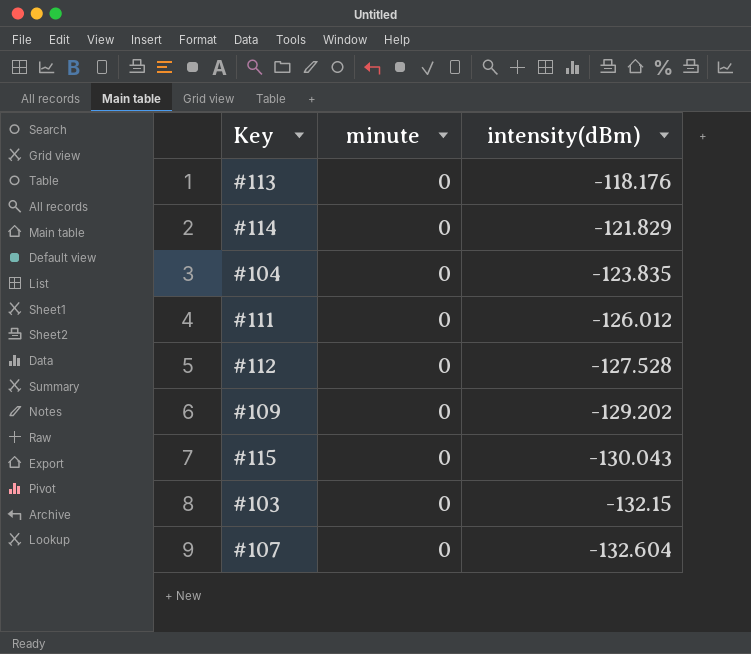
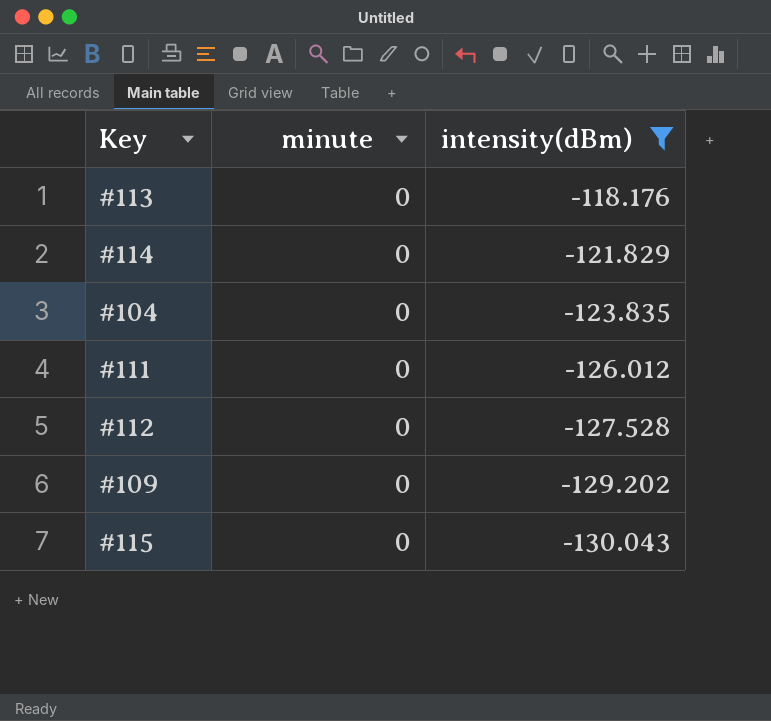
filter: none -> intensity(dBm) >= -130.043

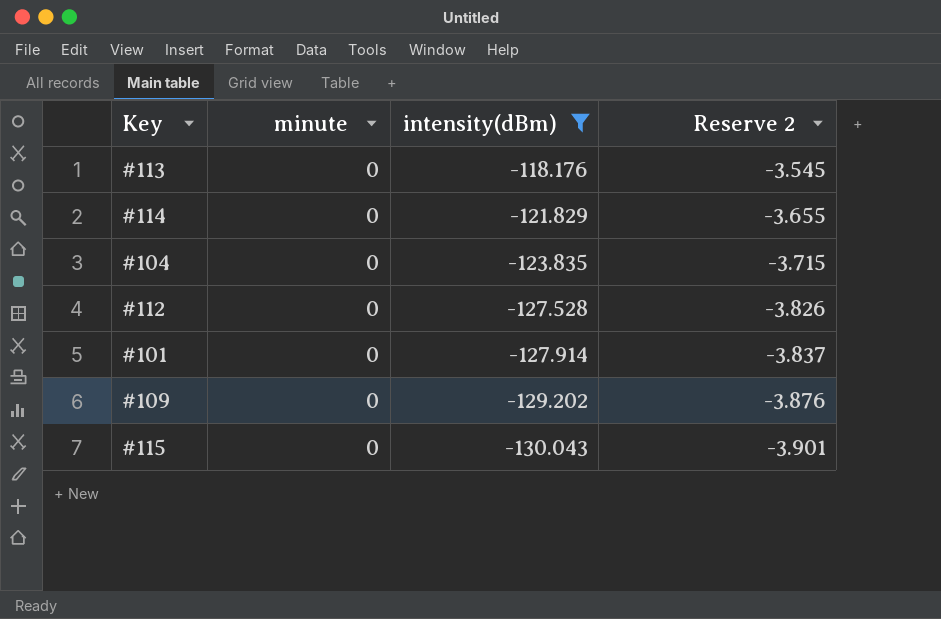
column Reserve 2 | formula: none -> [intensity(dBm)] * 0.03
row #111: 0 | -126.012 -> none
row #101: none -> 0 | -127.914 | -3.837

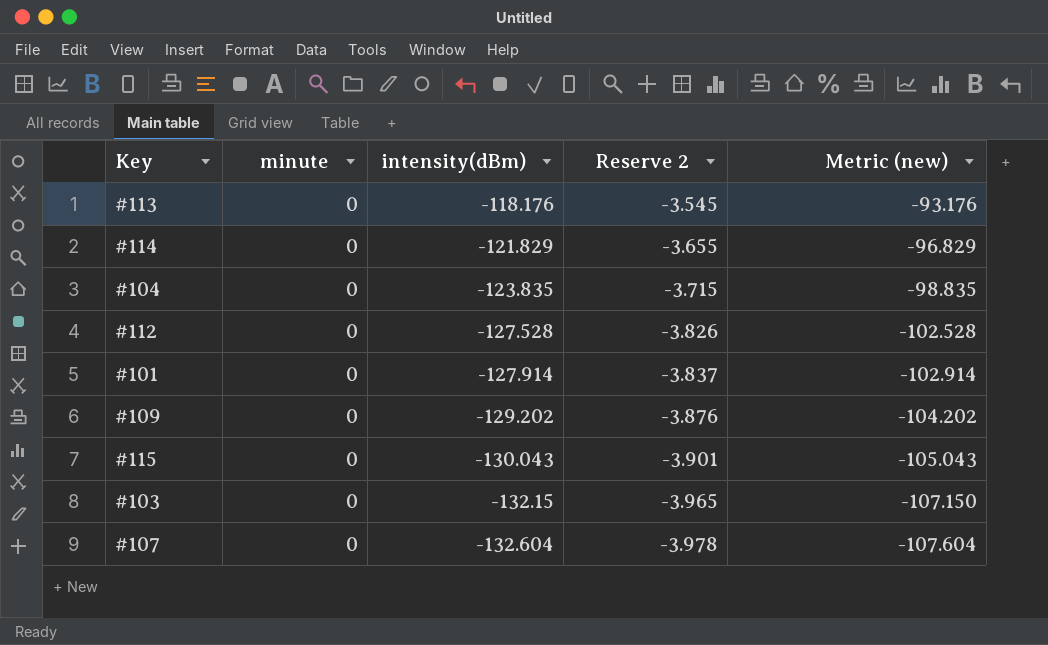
filter: intensity(dBm) >= -130.043 -> none
column Metric (new) | formula: none -> [intensity(dBm)] + 25

